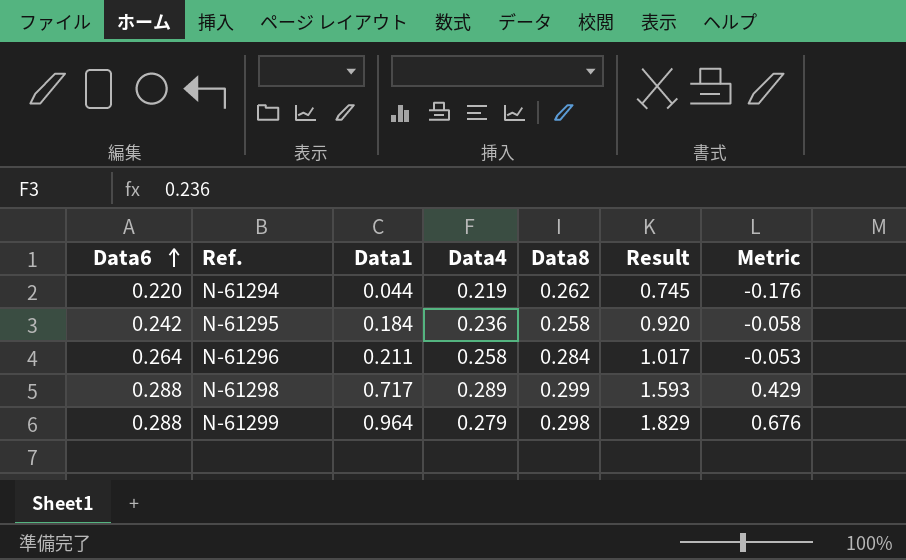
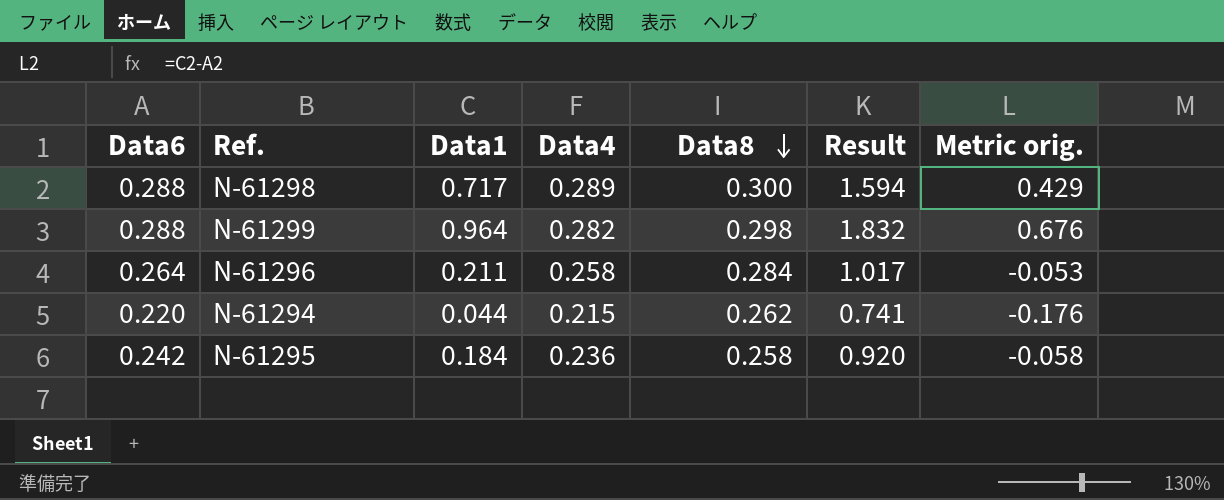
row order: Data6 ascending -> Data8 descending
column name: Metric -> Metric orig.
N-61298 | Data8: 0.299 -> 0.300
N-61298 | Result: 1.593 -> 1.594
N-61299 | Data4: 0.279 -> 0.282
N-61299 | Result: 1.829 -> 1.832
N-61294 | Data4: 0.219 -> 0.215
N-61294 | Result: 0.745 -> 0.741

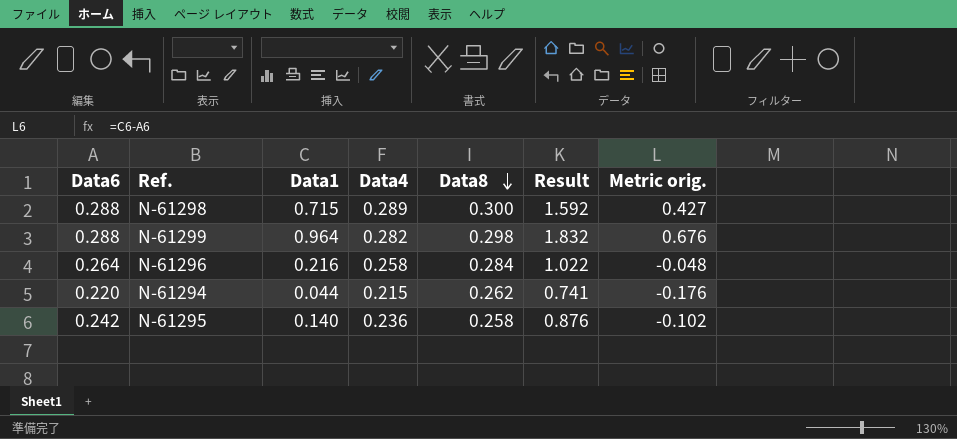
N-61298 | Data1: 0.717 -> 0.715
N-61298 | Result: 1.594 -> 1.592
N-61298 | Metric orig.: 0.429 -> 0.427
N-61296 | Data1: 0.211 -> 0.216
N-61296 | Result: 1.017 -> 1.022
N-61296 | Metric orig.: -0.053 -> -0.048
N-61295 | Data1: 0.184 -> 0.140
N-61295 | Result: 0.920 -> 0.876
N-61295 | Metric orig.: -0.058 -> -0.102

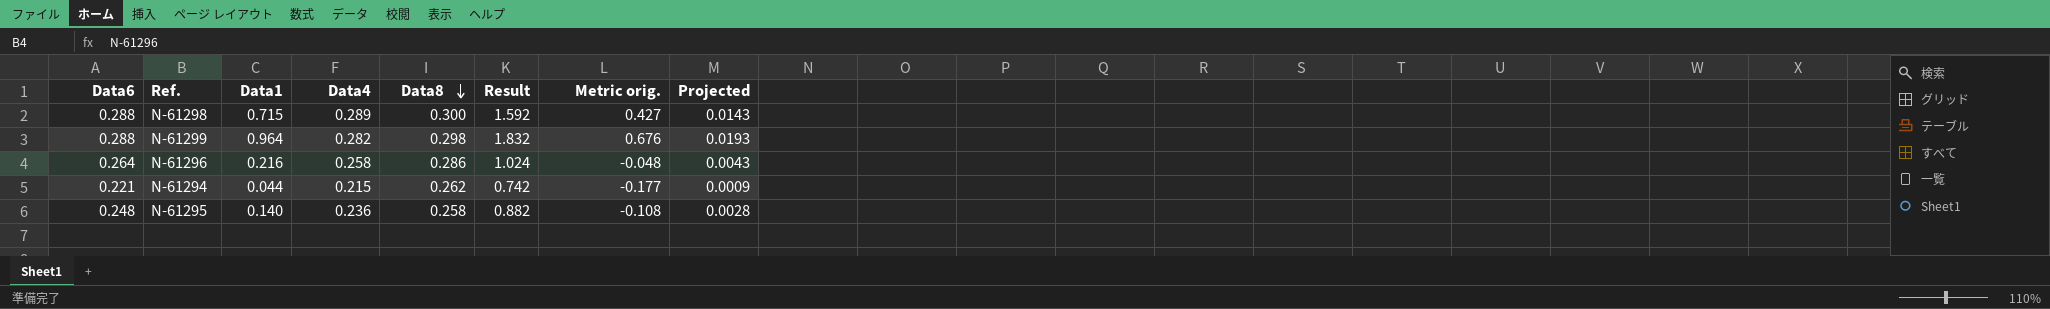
column Projected | formula: none -> [Data1] * 0.02
N-61296 | Data8: 0.284 -> 0.286
N-61296 | Result: 1.022 -> 1.024
N-61294 | Data6: 0.220 -> 0.221
N-61294 | Result: 0.741 -> 0.742
N-61294 | Metric orig.: -0.176 -> -0.177
N-61295 | Data6: 0.242 -> 0.248
N-61295 | Result: 0.876 -> 0.882
N-61295 | Metric orig.: -0.102 -> -0.108

